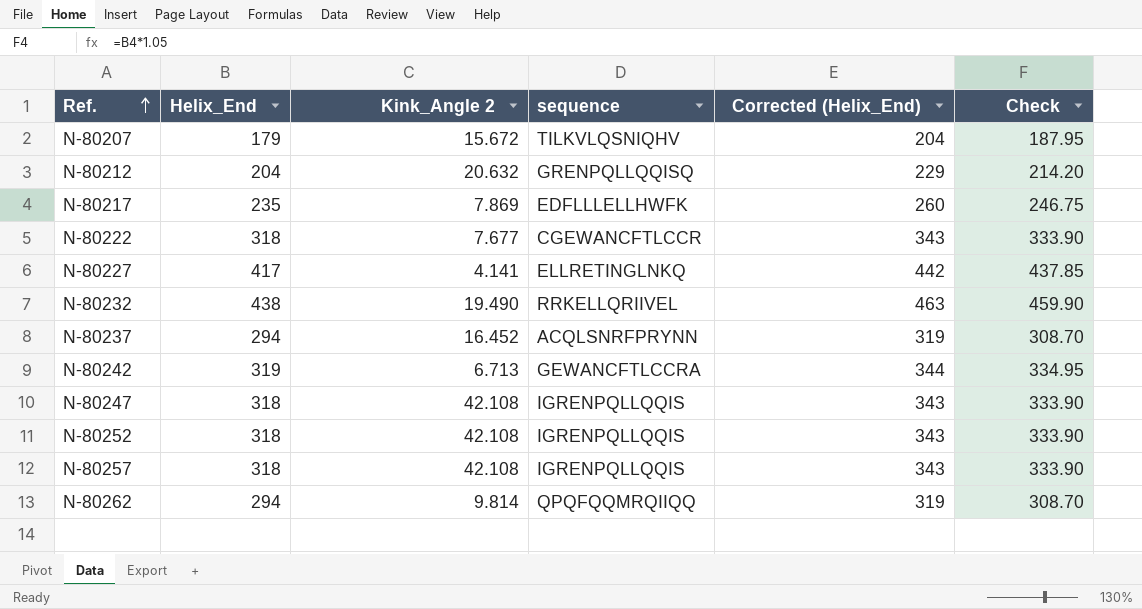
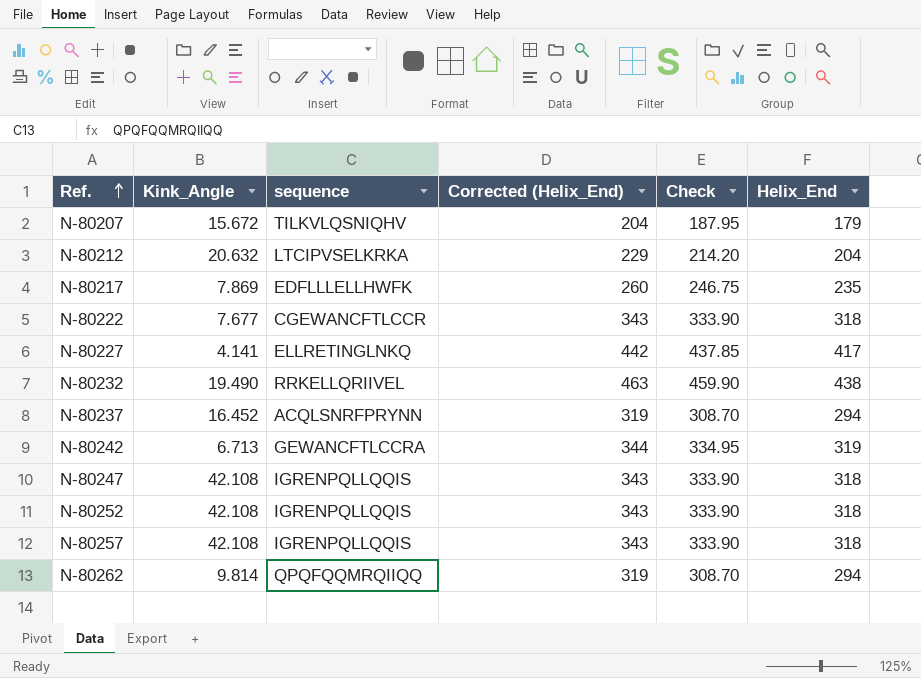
column name: Kink_Angle 2 -> Kink_Angle
column Helix_End | position: 2 -> 6
N-80212 | sequence: GRENPQLLQQISQ -> LTCIPVSELKRKA

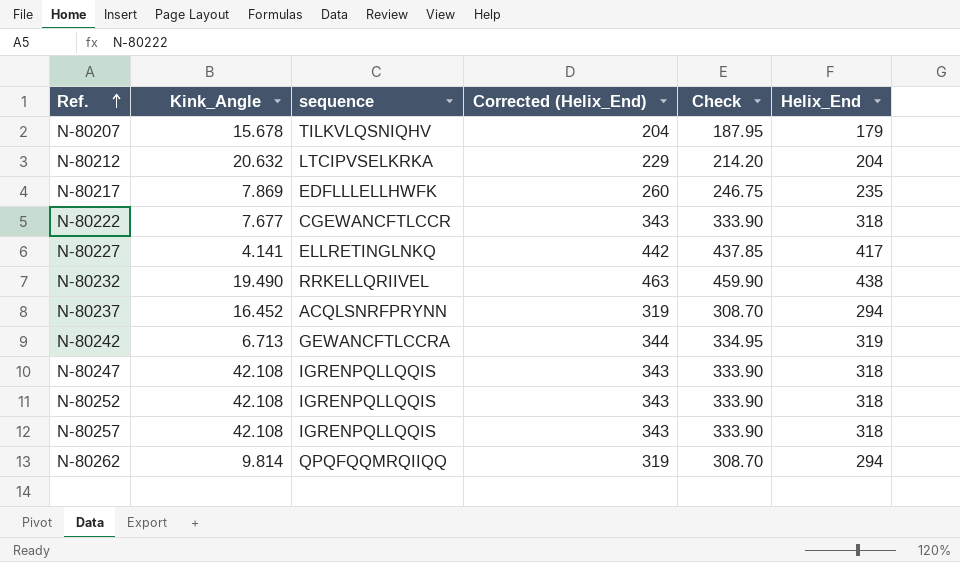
N-80207 | Kink_Angle: 15.672 -> 15.678

